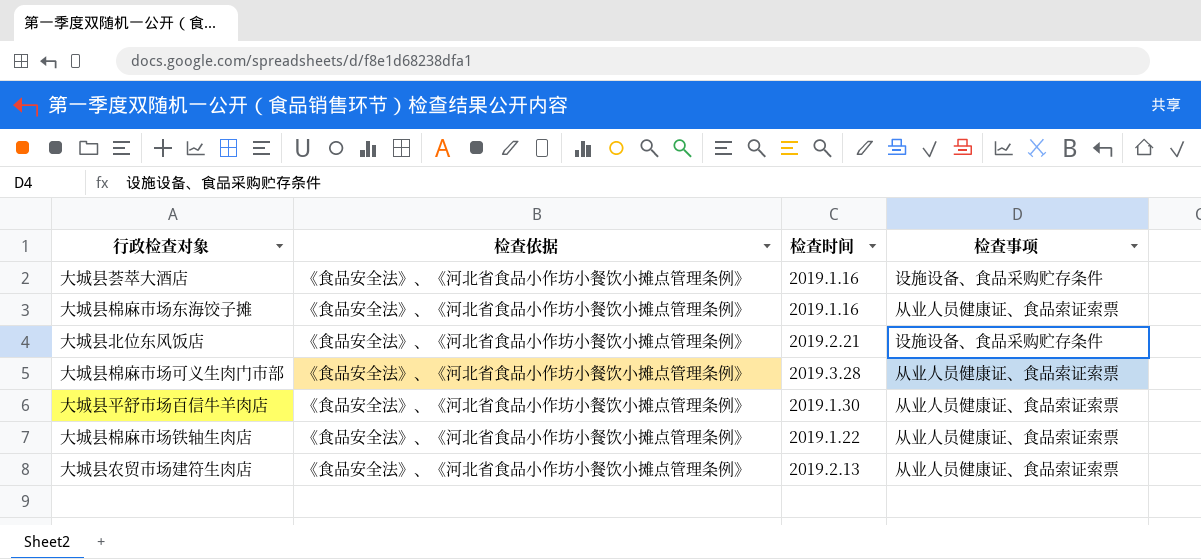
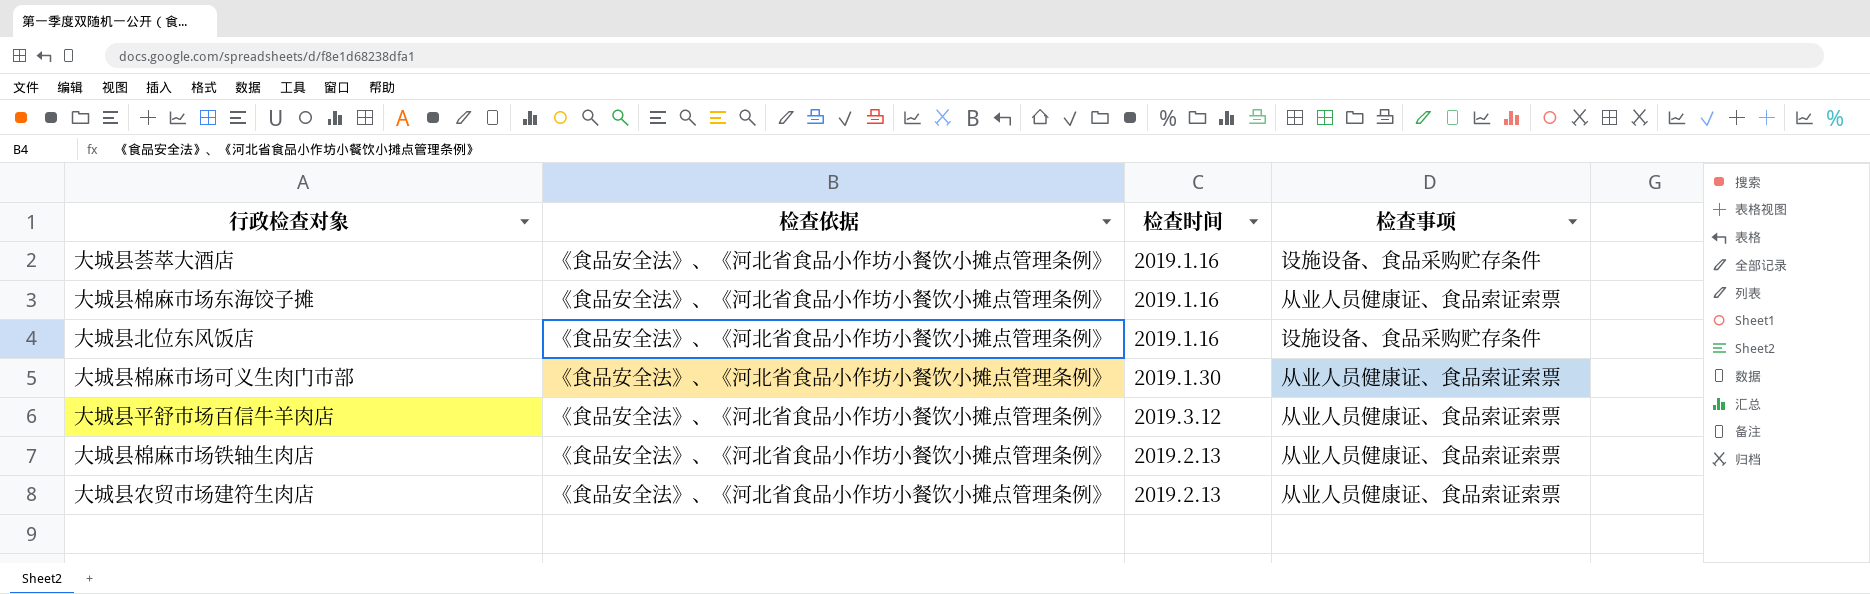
大城县北位东风饭店 | 检查时间: 2019.2.21 -> 2019.1.16
大城县棉麻市场可义生肉门市部 | 检查时间: 2019.3.28 -> 2019.1.30
大城县平舒市场百信牛羊肉店 | 检查时间: 2019.1.30 -> 2019.3.12
大城县棉麻市场铁轴生肉店 | 检查时间: 2019.1.22 -> 2019.2.13

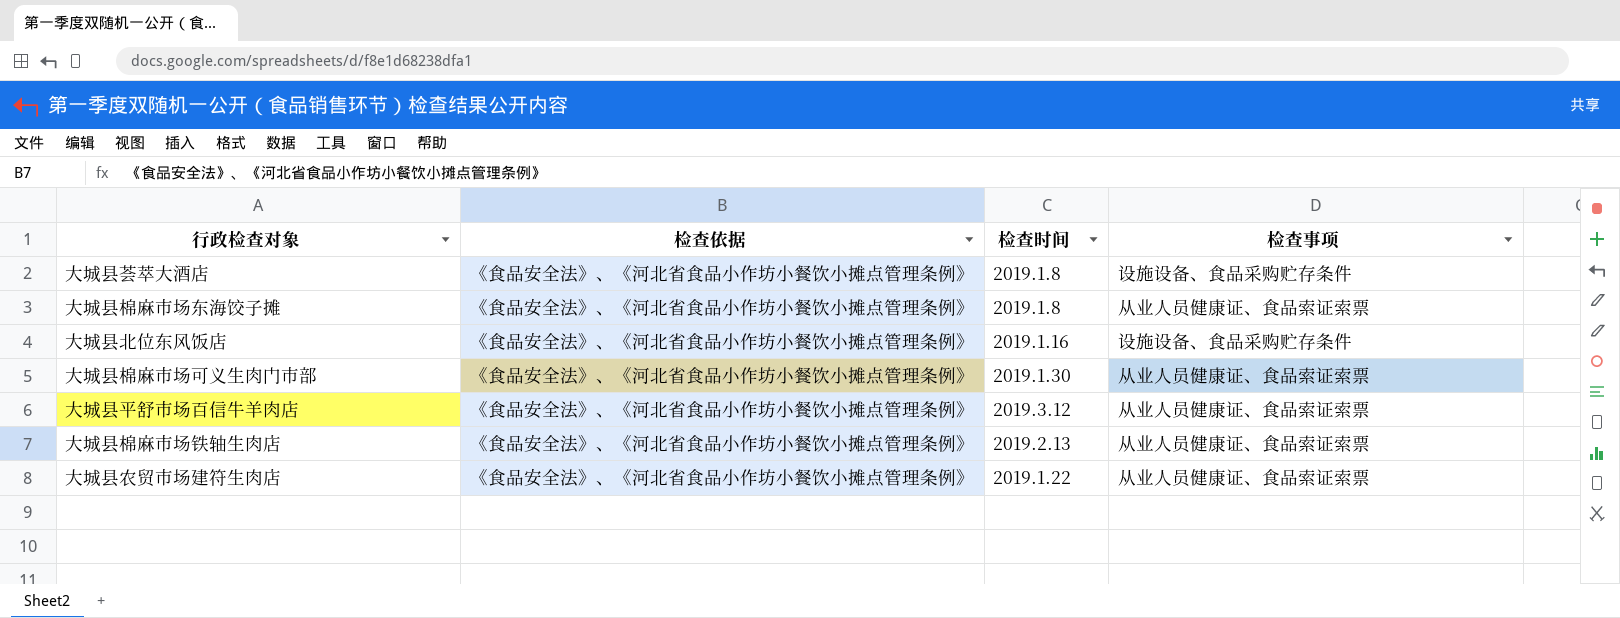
大城县荟萃大酒店 | 检查时间: 2019.1.16 -> 2019.1.8
大城县棉麻市场东海饺子摊 | 检查时间: 2019.1.16 -> 2019.1.8
大城县农贸市场建符生肉店 | 检查时间: 2019.2.13 -> 2019.1.22

